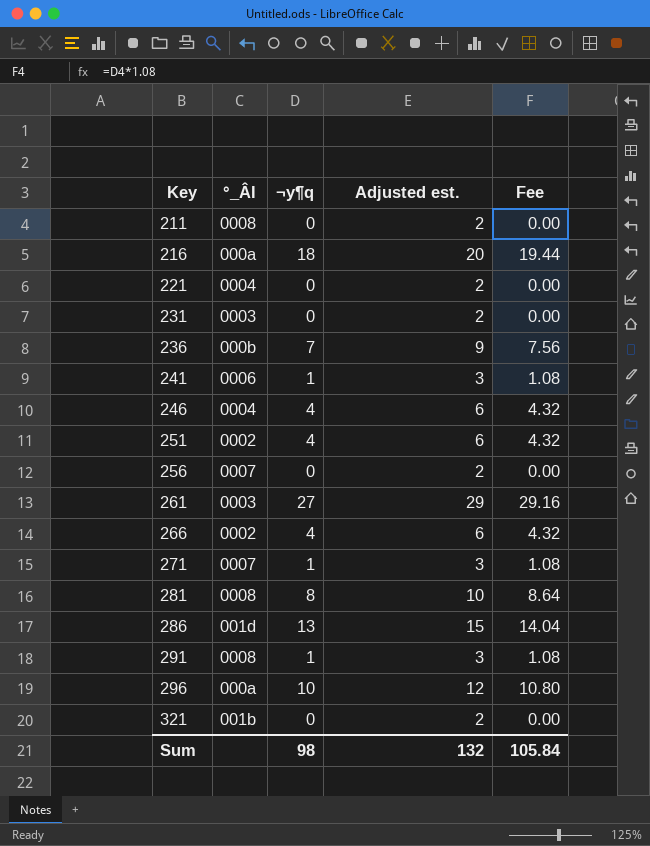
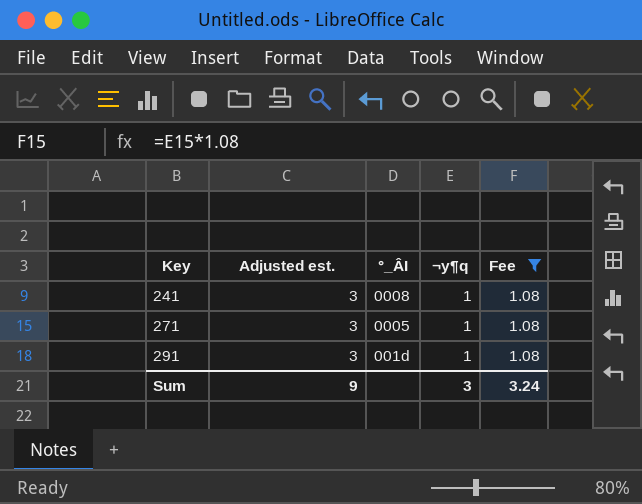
filter: none -> Fee = 1.08
column Adjusted est. | position: 4 -> 2
241 | °_ÂI: 0006 -> 0008
271 | °_ÂI: 0007 -> 0005
291 | °_ÂI: 0008 -> 001d
Sum | Adjusted est.: 132 -> 9
Sum | ¬y¶q: 98 -> 3
Sum | Fee: 105.84 -> 3.24

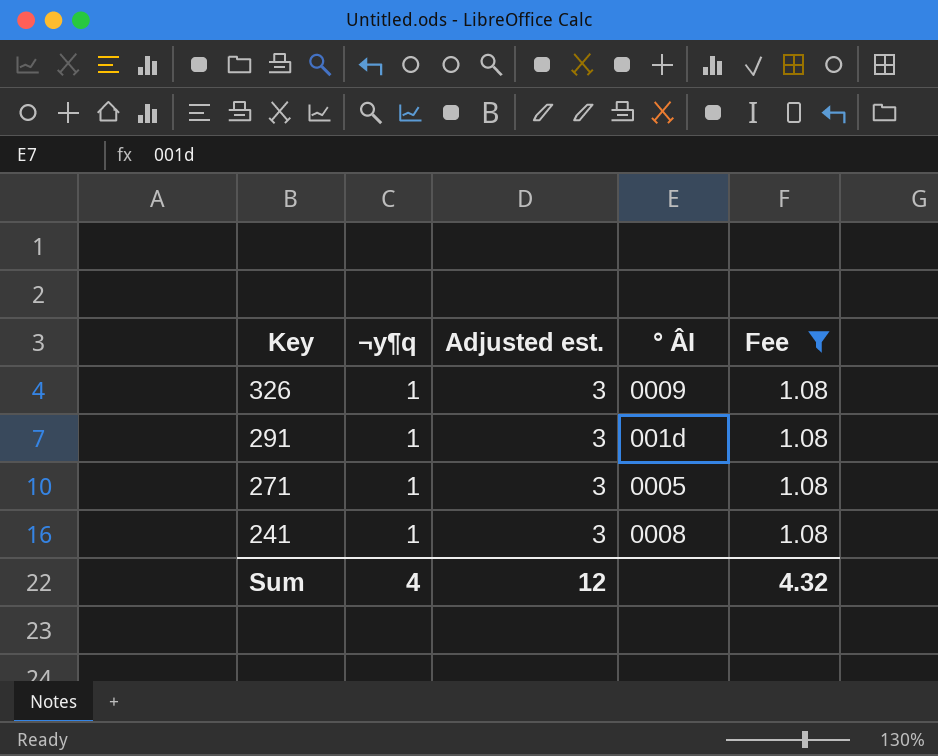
row order: Key ascending -> Key descending
column ¬y¶q | position: 4 -> 2
column name: °_ÂI -> ° ÂI
row 326: none -> 1 | 3 | 0009 | 1.08
Sum | ¬y¶q: 3 -> 4
Sum | Adjusted est.: 9 -> 12
Sum | Fee: 3.24 -> 4.32

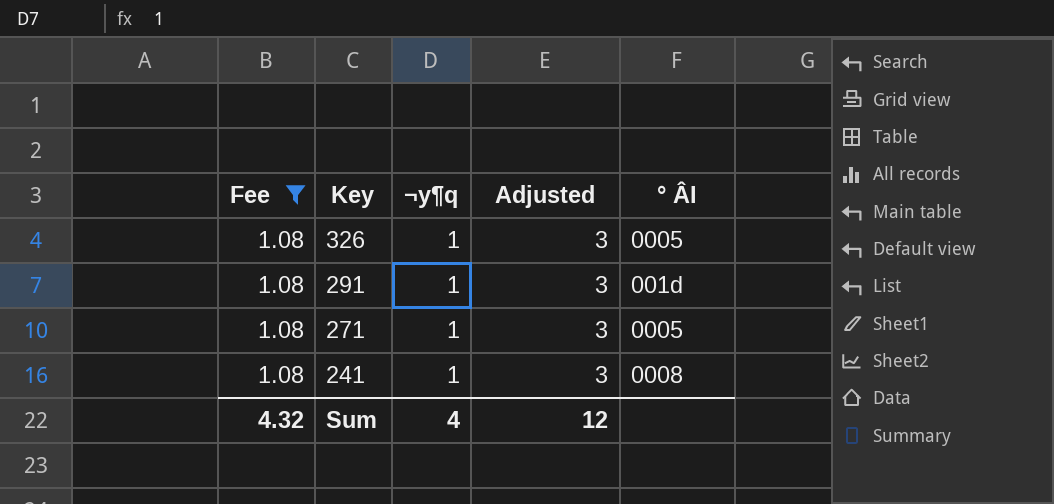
column Fee | position: 5 -> 1
column name: Adjusted est. -> Adjusted
326 | ° ÂI: 0009 -> 0005

